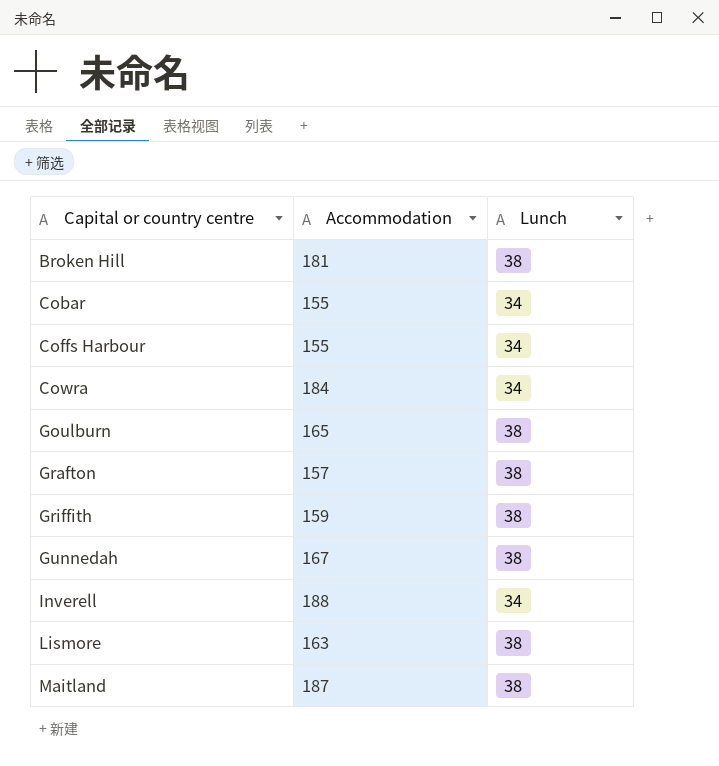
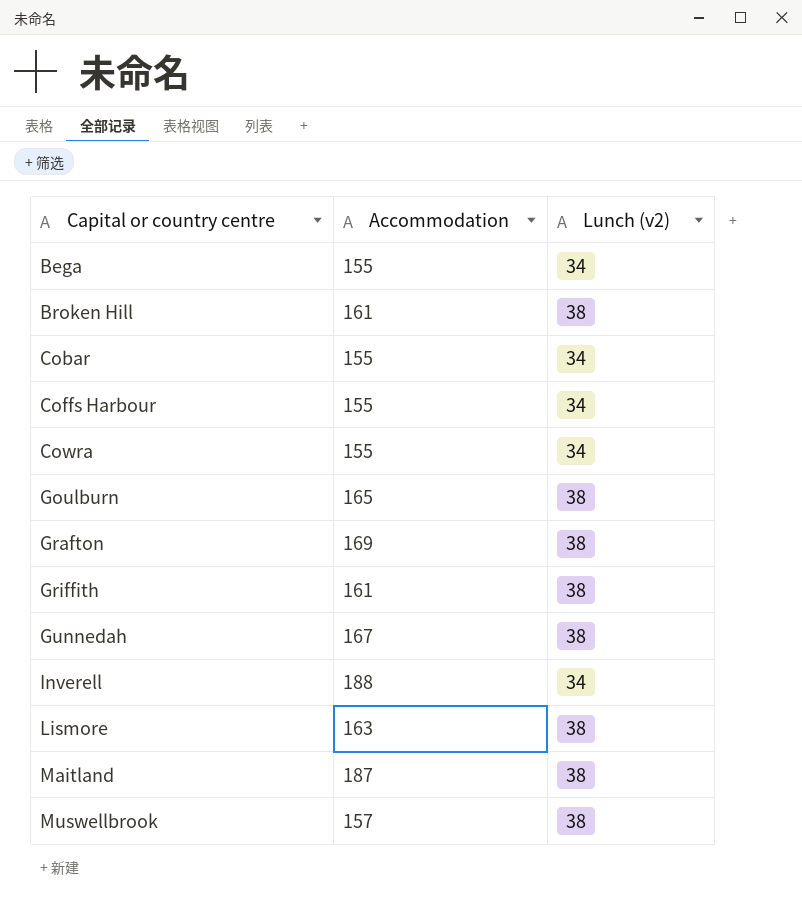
column name: Lunch -> Lunch (v2)
row Bega: none -> 155 | 34
Broken Hill | Accommodation: 181 -> 161
Cowra | Accommodation: 184 -> 155
Grafton | Accommodation: 157 -> 169
Griffith | Accommodation: 159 -> 161
row Muswellbrook: none -> 157 | 38

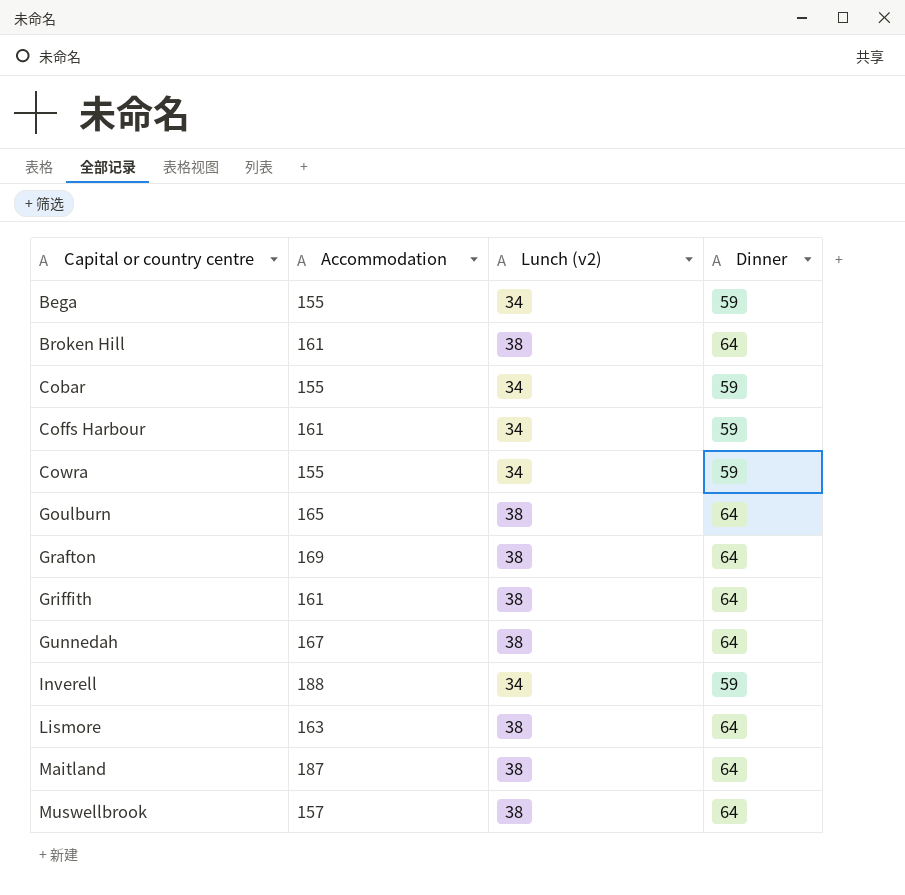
column Dinner | position: none -> 4
Coffs Harbour | Accommodation: 155 -> 161

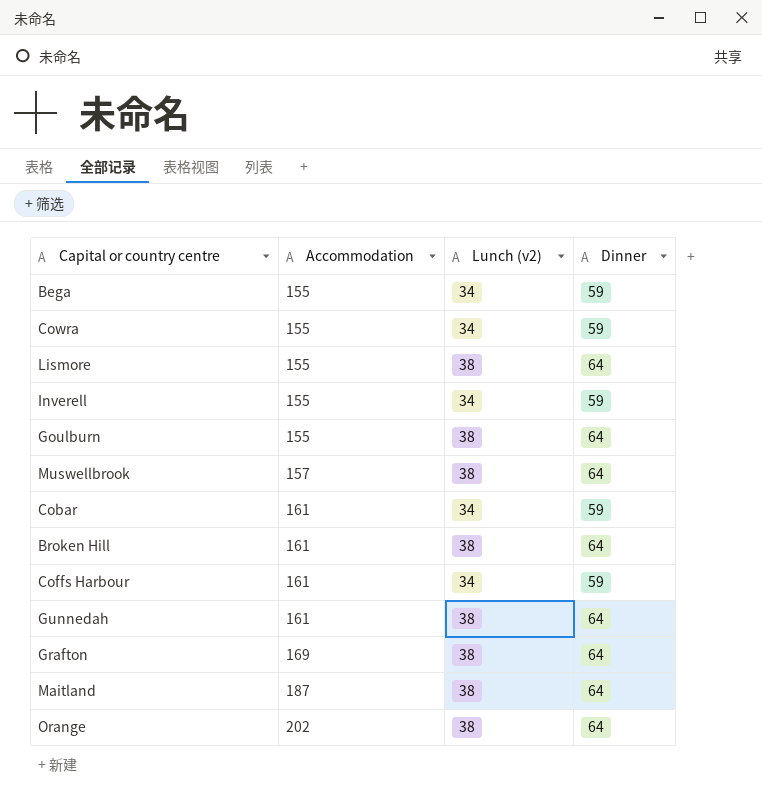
row order: Capital or country centre ascending -> Accommodation ascending
row Griffith: 161 | 38 | 64 -> none
Lismore | Accommodation: 163 -> 155
Inverell | Accommodation: 188 -> 155
Goulburn | Accommodation: 165 -> 155
Cobar | Accommodation: 155 -> 161
Gunnedah | Accommodation: 167 -> 161
row Orange: none -> 202 | 38 | 64

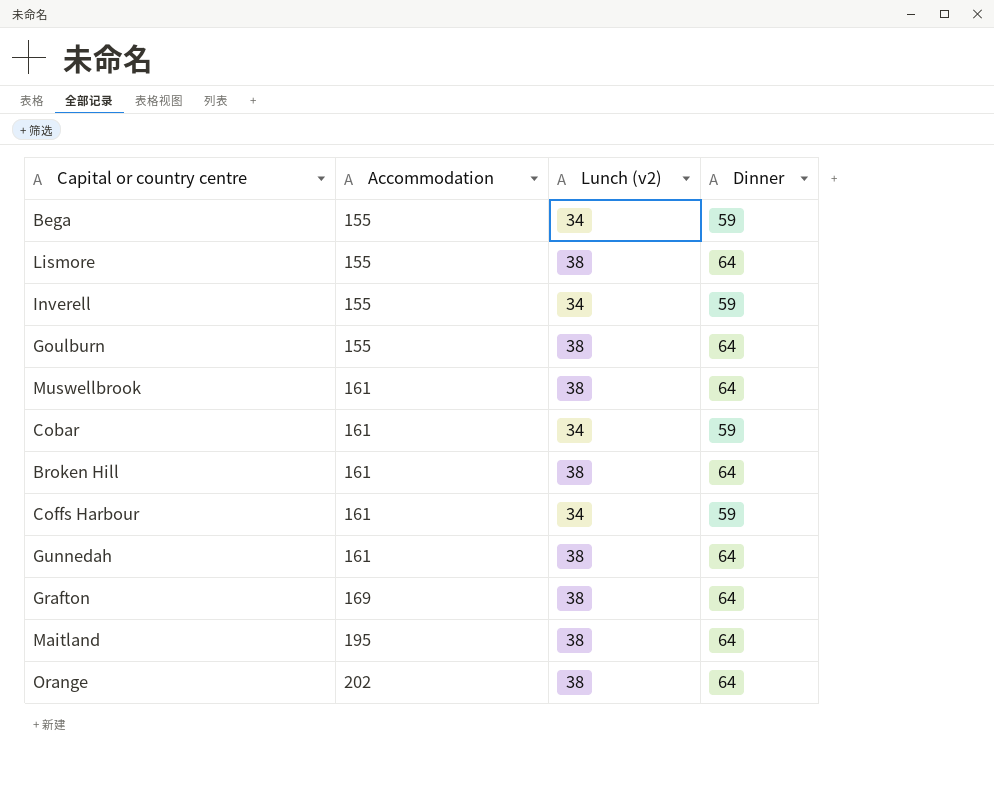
row Cowra: 155 | 34 | 59 -> none
Muswellbrook | Accommodation: 157 -> 161
Maitland | Accommodation: 187 -> 195

